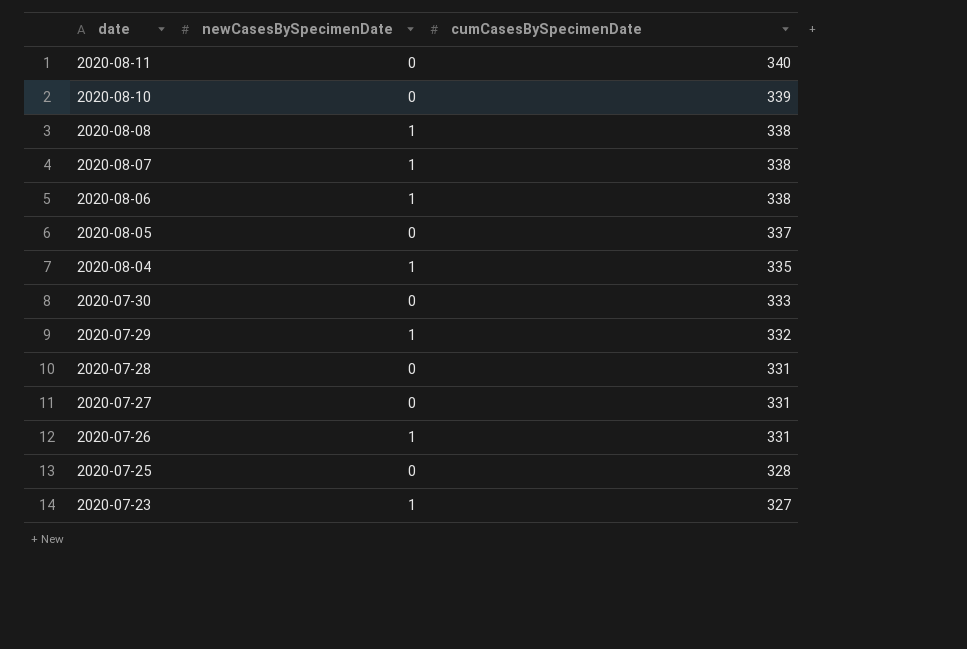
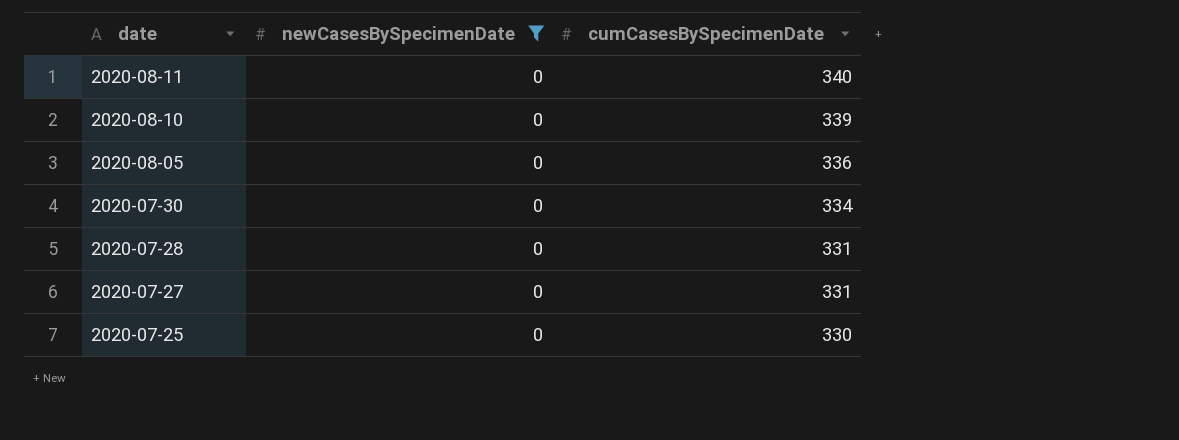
filter: none -> newCasesBySpecimenDate = 0
2020-08-05 | cumCasesBySpecimenDate: 337 -> 336
2020-07-30 | cumCasesBySpecimenDate: 333 -> 334
2020-07-25 | cumCasesBySpecimenDate: 328 -> 330

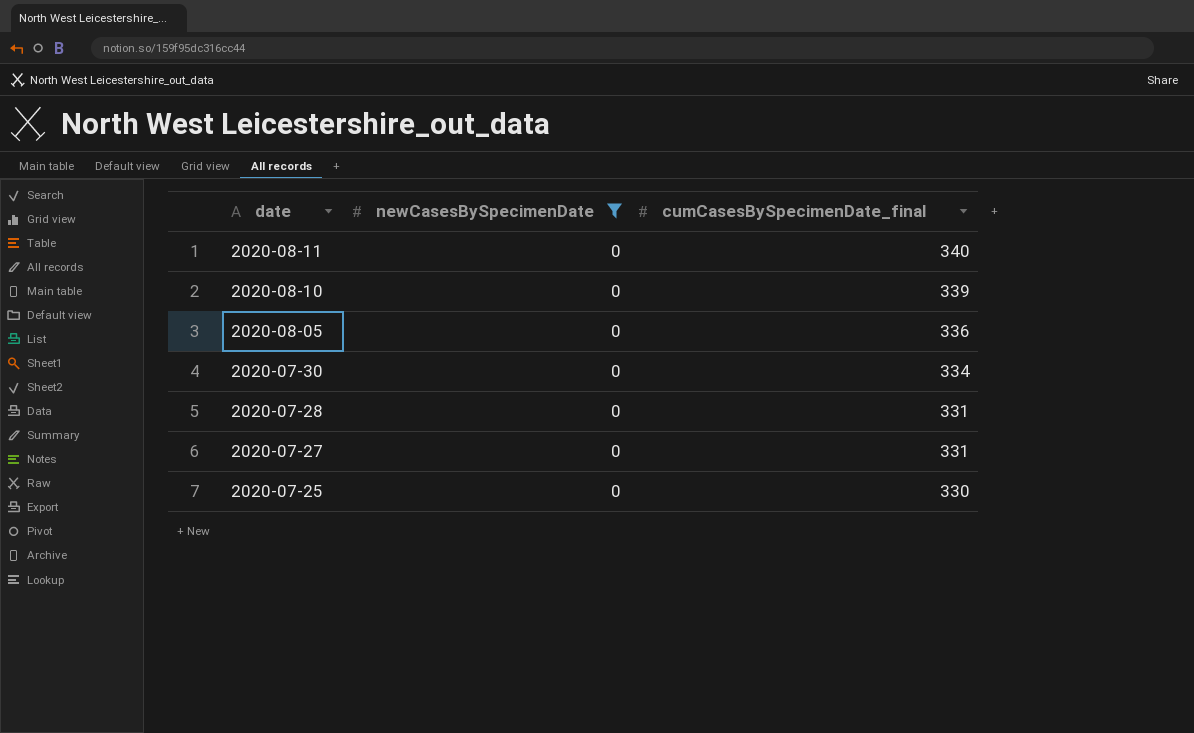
column name: cumCasesBySpecimenDate -> cumCasesBySpecimenDate_final

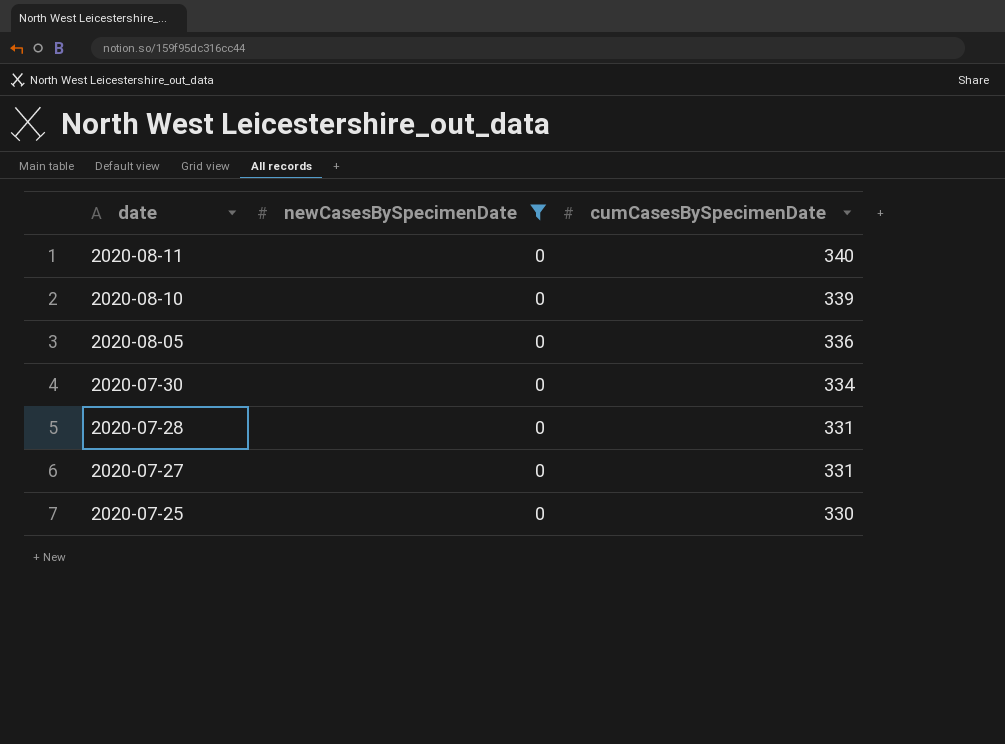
column name: cumCasesBySpecimenDate_final -> cumCasesBySpecimenDate

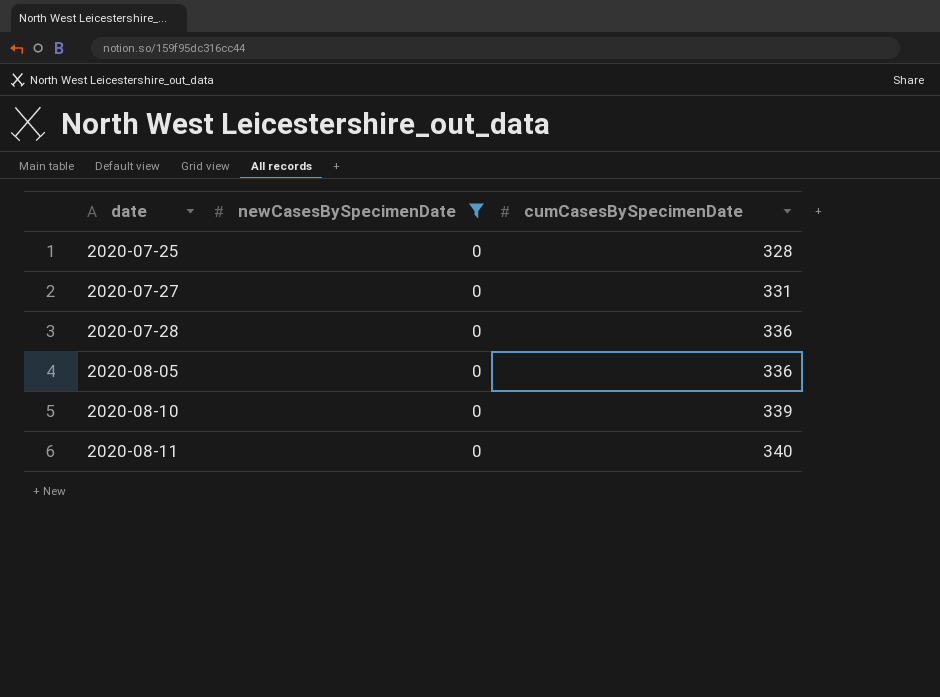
row order: date descending -> date ascending
row 2020-07-30: 0 | 334 -> none
2020-07-25 | cumCasesBySpecimenDate: 330 -> 328
2020-07-28 | cumCasesBySpecimenDate: 331 -> 336

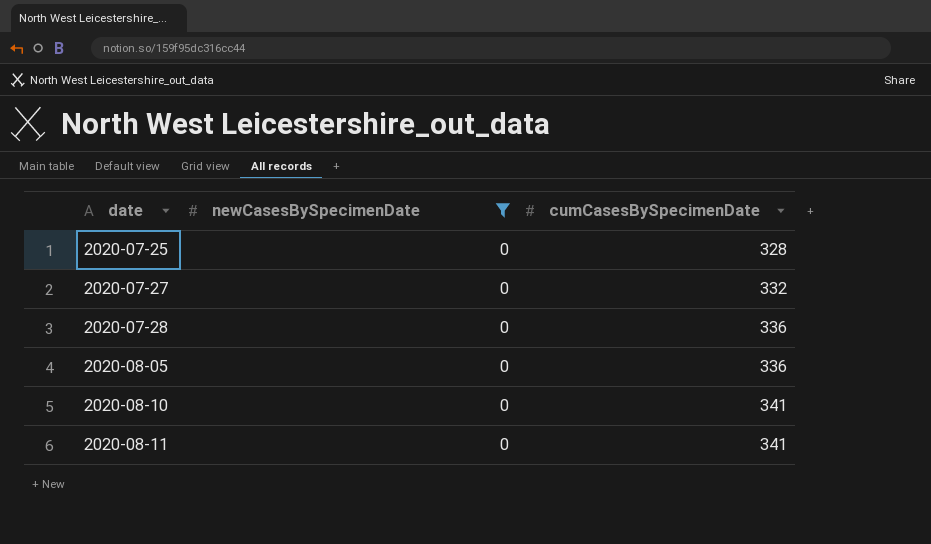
2020-07-27 | cumCasesBySpecimenDate: 331 -> 332
2020-08-10 | cumCasesBySpecimenDate: 339 -> 341
2020-08-11 | cumCasesBySpecimenDate: 340 -> 341

